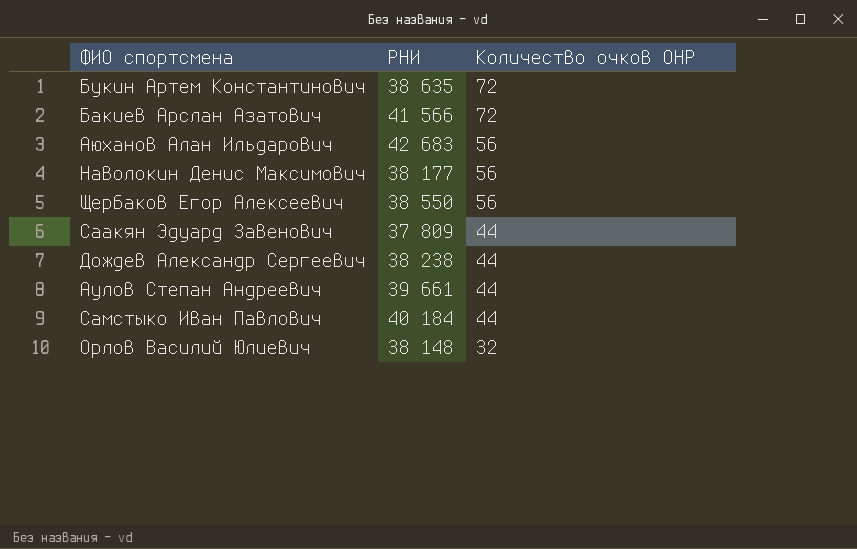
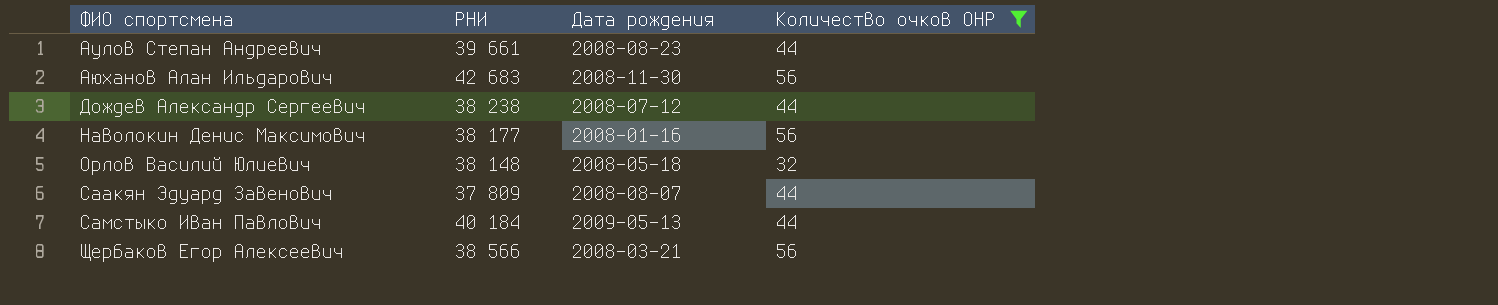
filter: none -> Количество очков ОНР != 72
row order: Количество очков ОНР descending -> ФИО спортсмена ascending
column Дата рождения | position: none -> 3
Щербаков Егор Алексеевич | РНИ: 38 550 -> 38 566

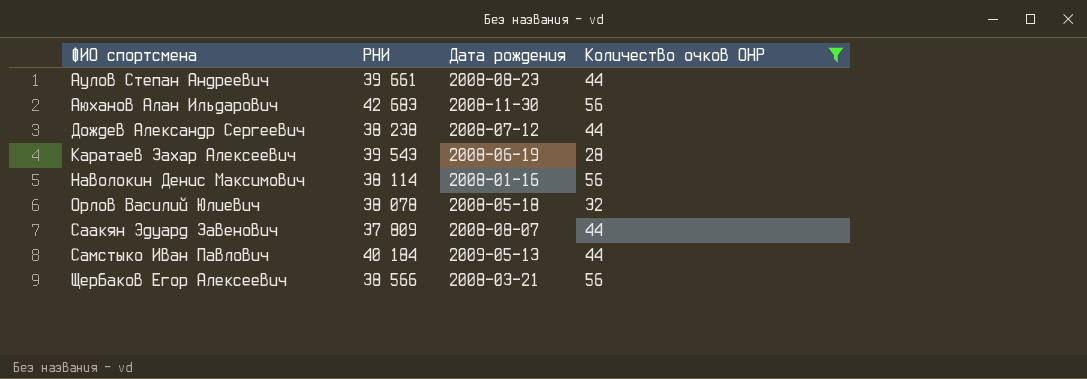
row Каратаев Захар Алексеевич: none -> 39 543 | 2008-06-19 | 28
Наволокин Денис Максимович | РНИ: 38 177 -> 38 114
Орлов Василий Юлиевич | РНИ: 38 148 -> 38 078

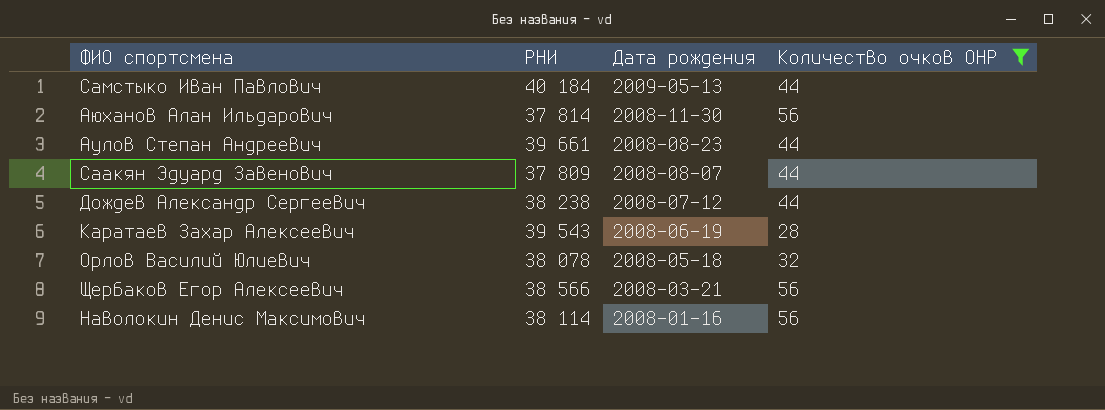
row order: ФИО спортсмена ascending -> Дата рождения descending
Аюханов Алан Ильдарович | РНИ: 42 683 -> 37 814

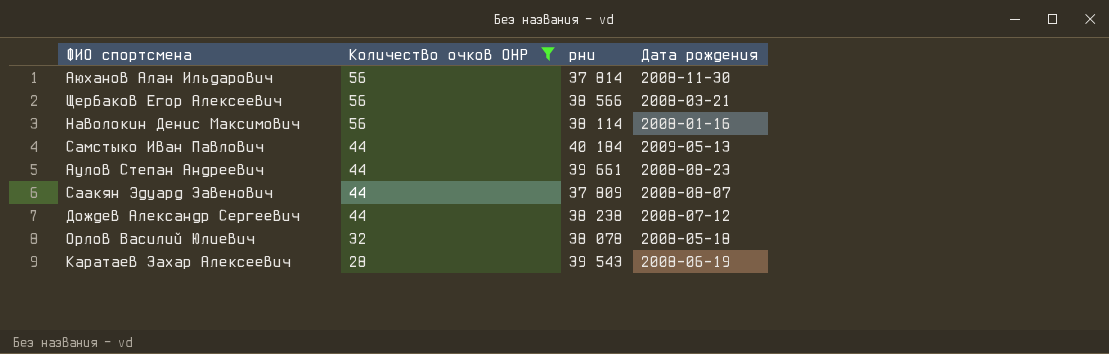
row order: Дата рождения descending -> Количество очков ОНР descending
column Количество очков ОНР | position: 4 -> 2
column name: РНИ -> рни

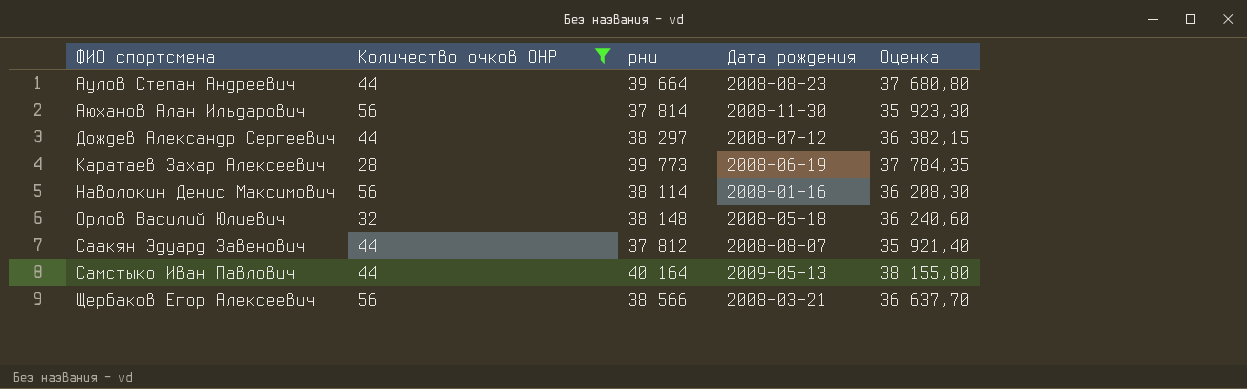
row order: Количество очков ОНР descending -> ФИО спортсмена ascending
column Оценка | formula: none -> [рни] * 0,95
Аулов Степан Андреевич | рни: 39 661 -> 39 664
Дождев Александр Сергеевич | рни: 38 238 -> 38 297
Каратаев Захар Алексеевич | рни: 39 543 -> 39 773
Орлов Василий Юлиевич | рни: 38 078 -> 38 148
Саакян Эдуард Завенович | рни: 37 809 -> 37 812
Самстыко Иван Павлович | рни: 40 184 -> 40 164

